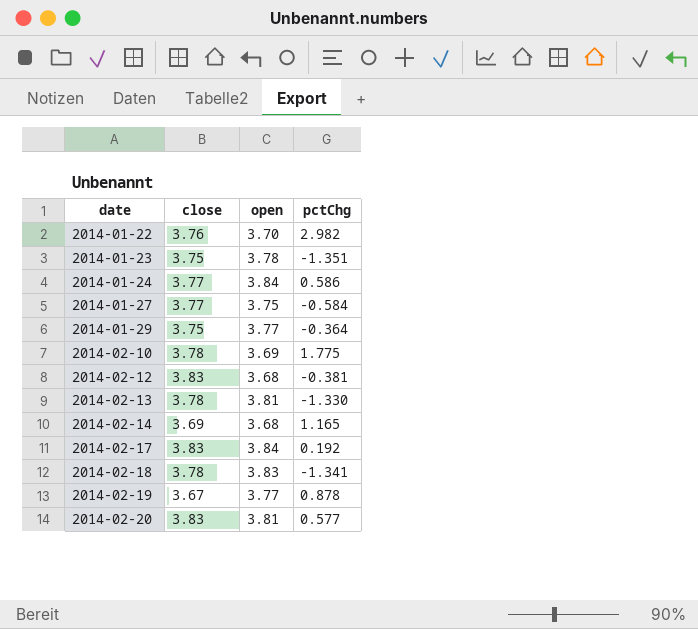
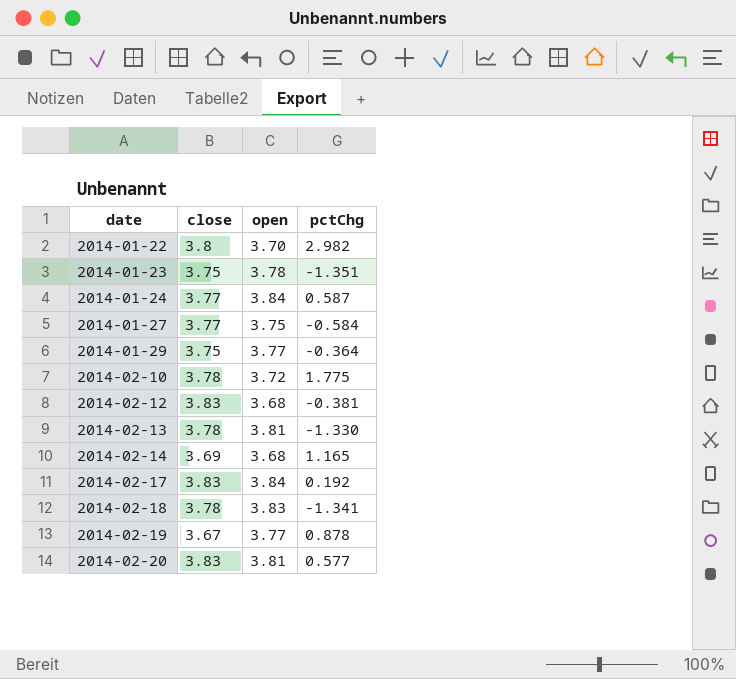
2014-01-22 | close: 3.76 -> 3.8
2014-01-24 | pctChg: 0.586 -> 0.587
2014-02-10 | open: 3.69 -> 3.72

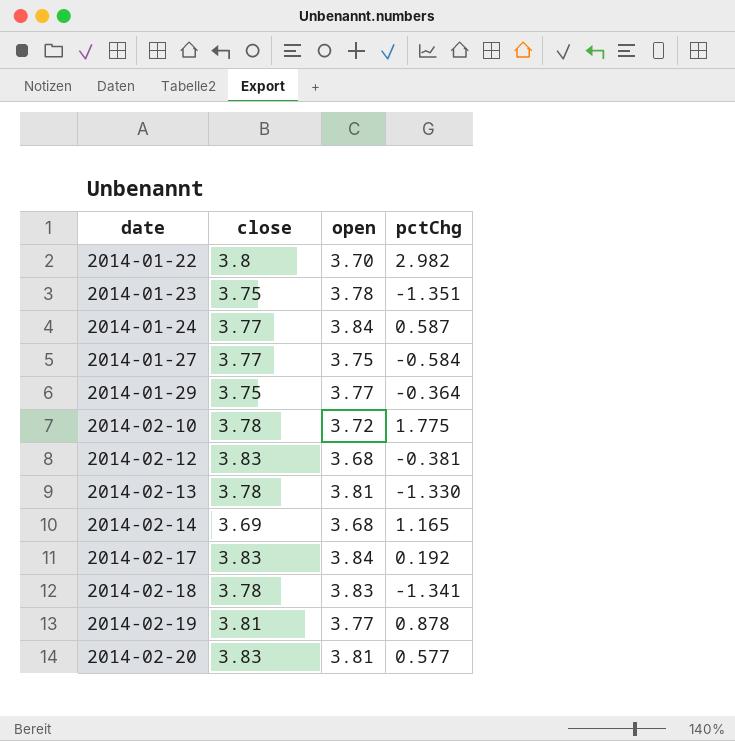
2014-02-19 | close: 3.67 -> 3.81

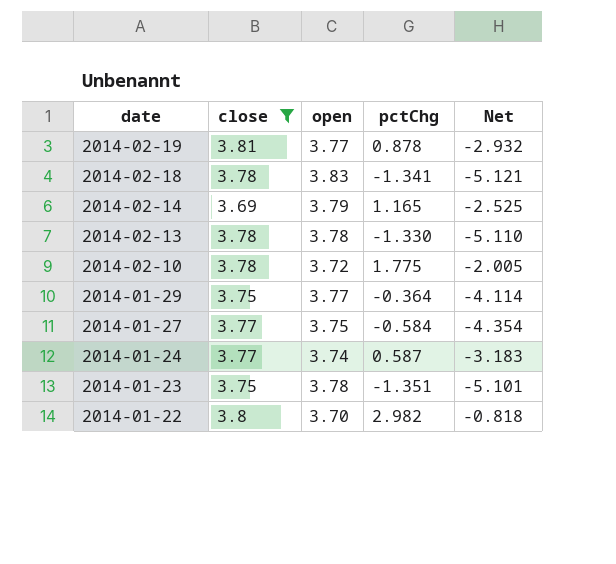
filter: none -> close != 3.83
row order: date ascending -> date descending
column Net | formula: none -> [pctChg] - [close]
2014-02-14 | open: 3.68 -> 3.79
2014-02-13 | open: 3.81 -> 3.78
2014-01-24 | open: 3.84 -> 3.74

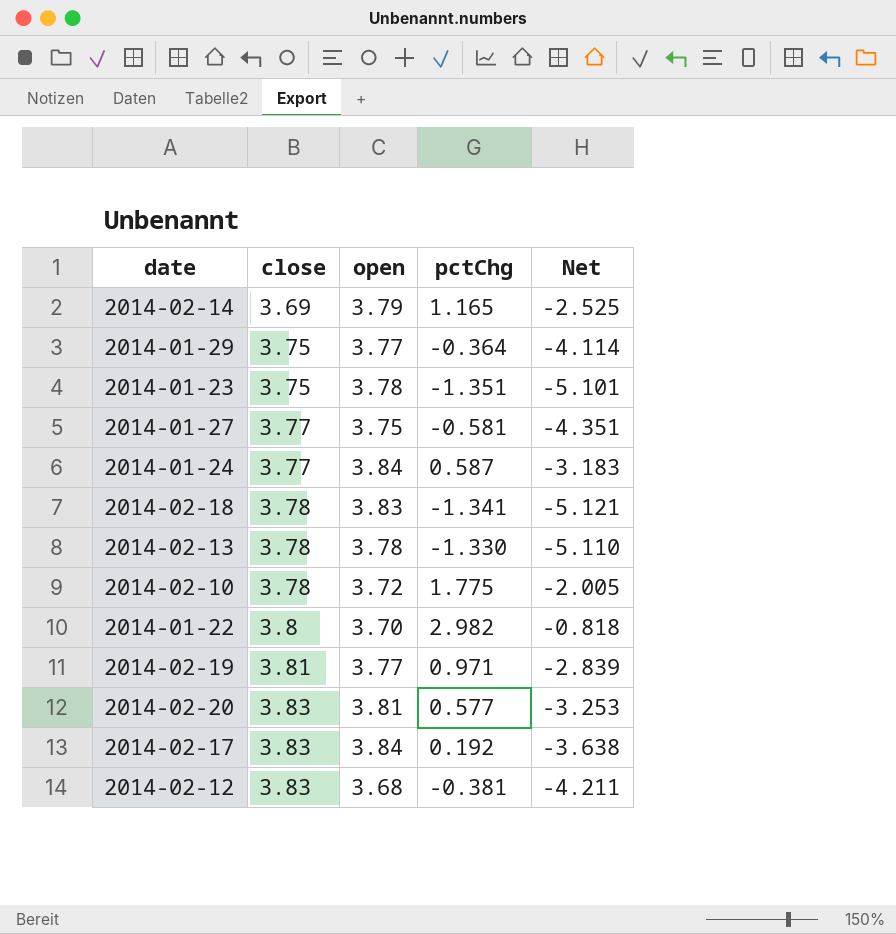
filter: close != 3.83 -> none
row order: date descending -> close ascending
2014-01-27 | pctChg: -0.584 -> -0.581
2014-01-27 | Net: -4.354 -> -4.351
2014-01-24 | open: 3.74 -> 3.84
2014-02-19 | pctChg: 0.878 -> 0.971
2014-02-19 | Net: -2.932 -> -2.839

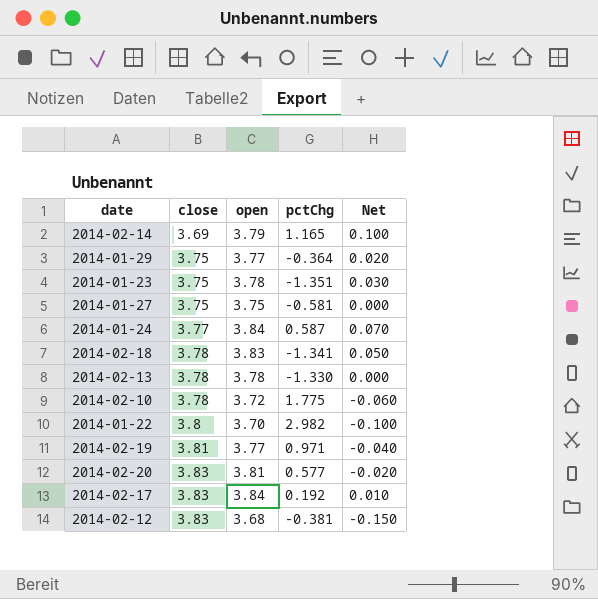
column Net | formula: [pctChg] - [close] -> [open] - [close]
2014-01-27 | close: 3.77 -> 3.75

